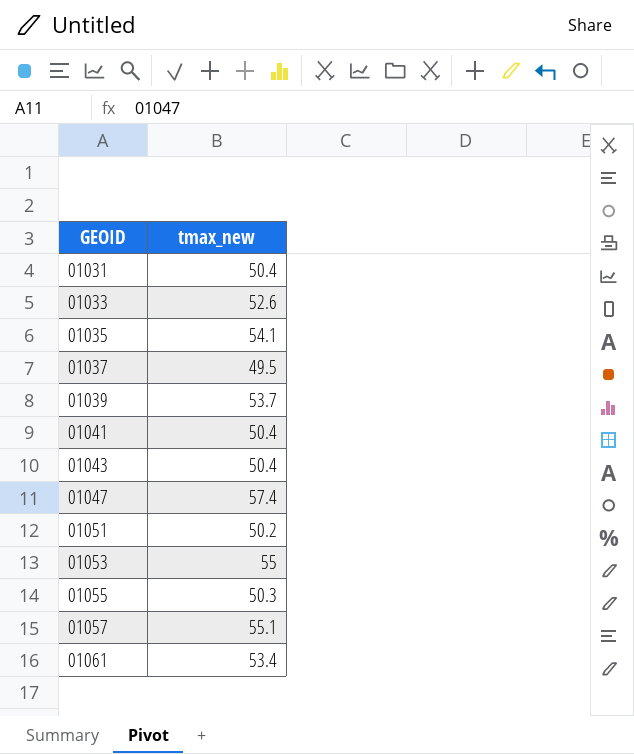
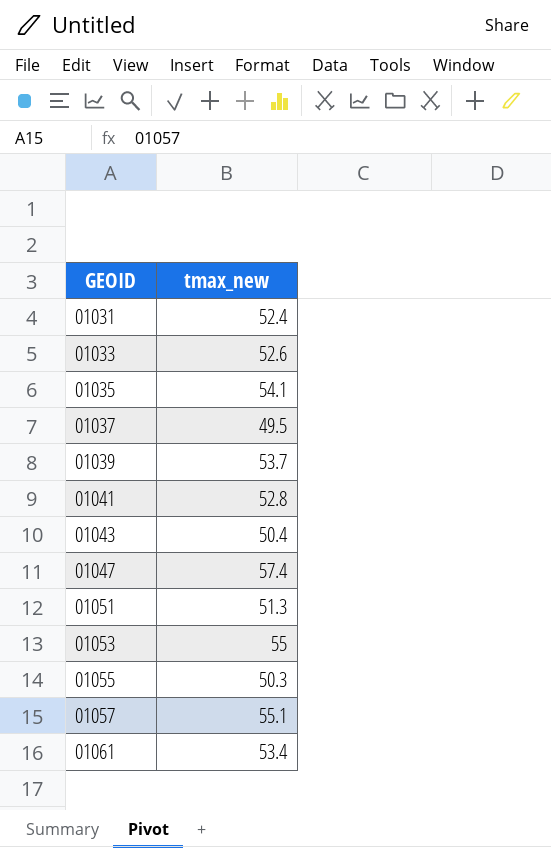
01031 | tmax_new: 50.4 -> 52.4
01041 | tmax_new: 50.4 -> 52.8
01051 | tmax_new: 50.2 -> 51.3

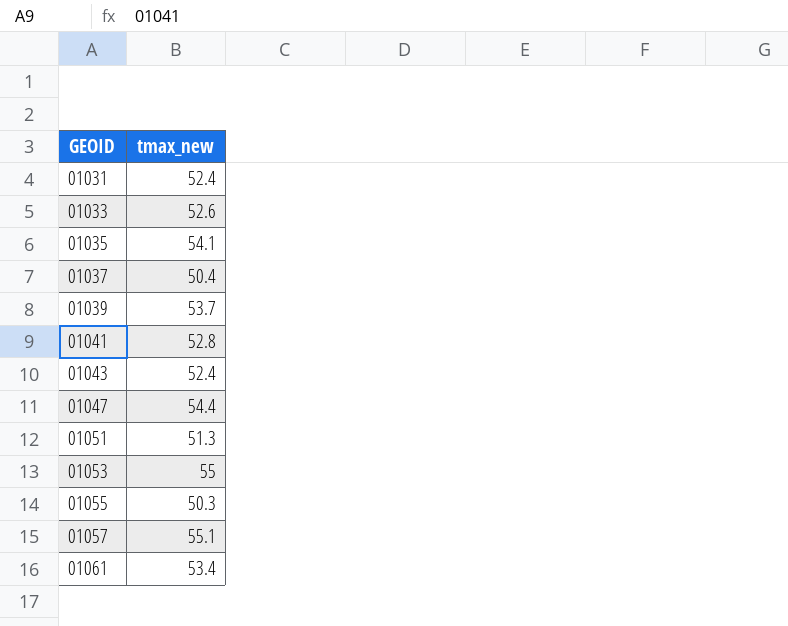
01037 | tmax_new: 49.5 -> 50.4
01043 | tmax_new: 50.4 -> 52.4
01047 | tmax_new: 57.4 -> 54.4

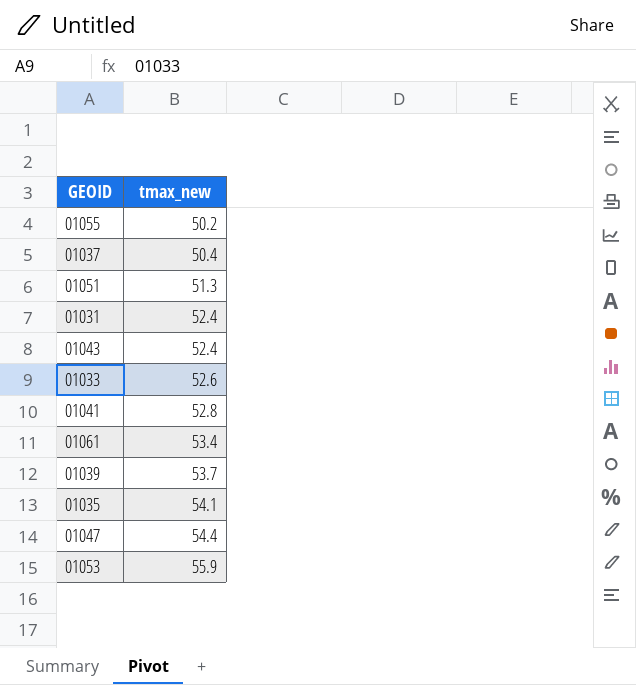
row order: GEOID ascending -> tmax_new ascending
row 01057: 55.1 -> none
01055 | tmax_new: 50.3 -> 50.2
01053 | tmax_new: 55 -> 55.9

